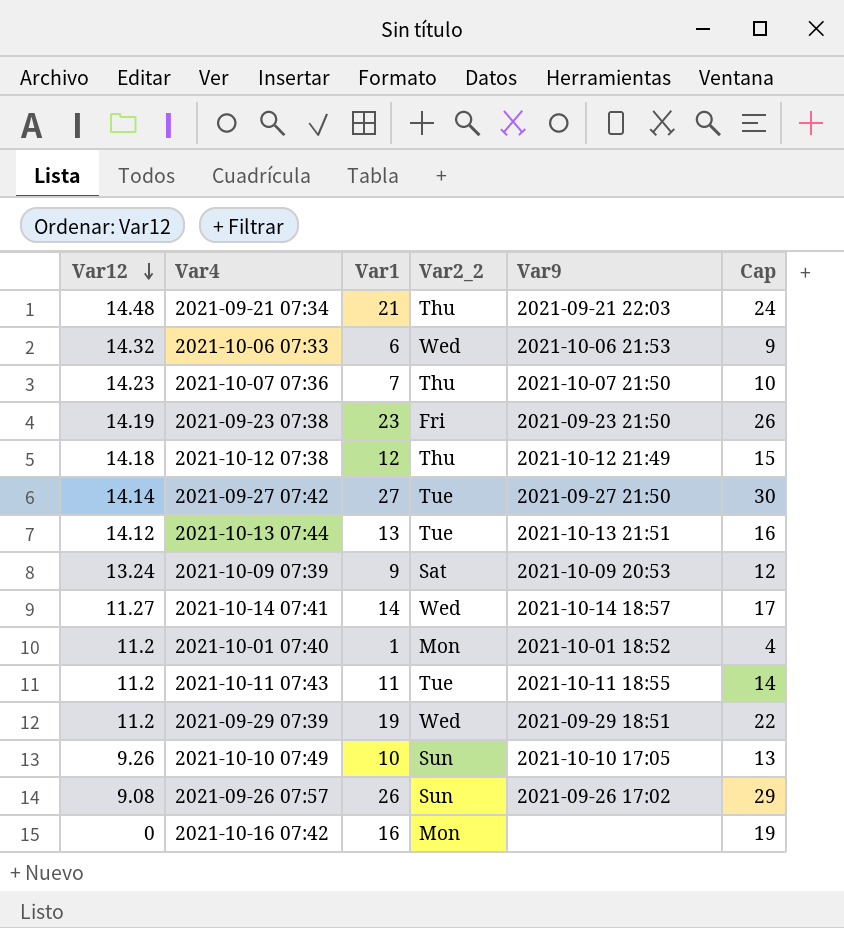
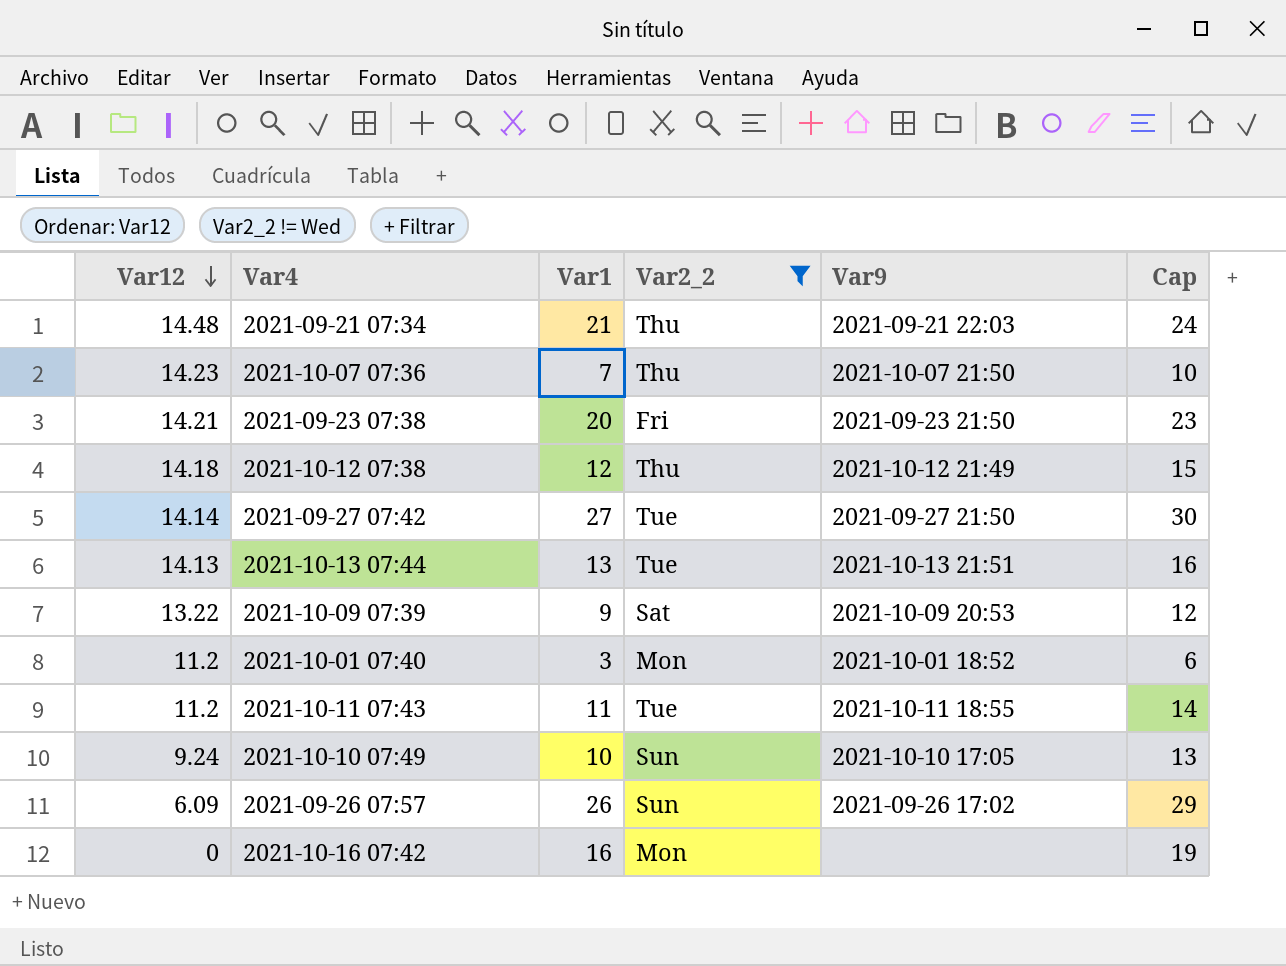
filter: none -> Var2_2 != Wed
2021-09-23 07:38 | Var12: 14.19 -> 14.21
2021-09-23 07:38 | Var1: 23 -> 20
2021-09-23 07:38 | Cap: 26 -> 23
2021-10-13 07:44 | Var12: 14.12 -> 14.13
2021-10-09 07:39 | Var12: 13.24 -> 13.22
2021-10-01 07:40 | Var1: 1 -> 3
2021-10-01 07:40 | Cap: 4 -> 6
2021-10-10 07:49 | Var12: 9.26 -> 9.24
2021-09-26 07:57 | Var12: 9.08 -> 6.09

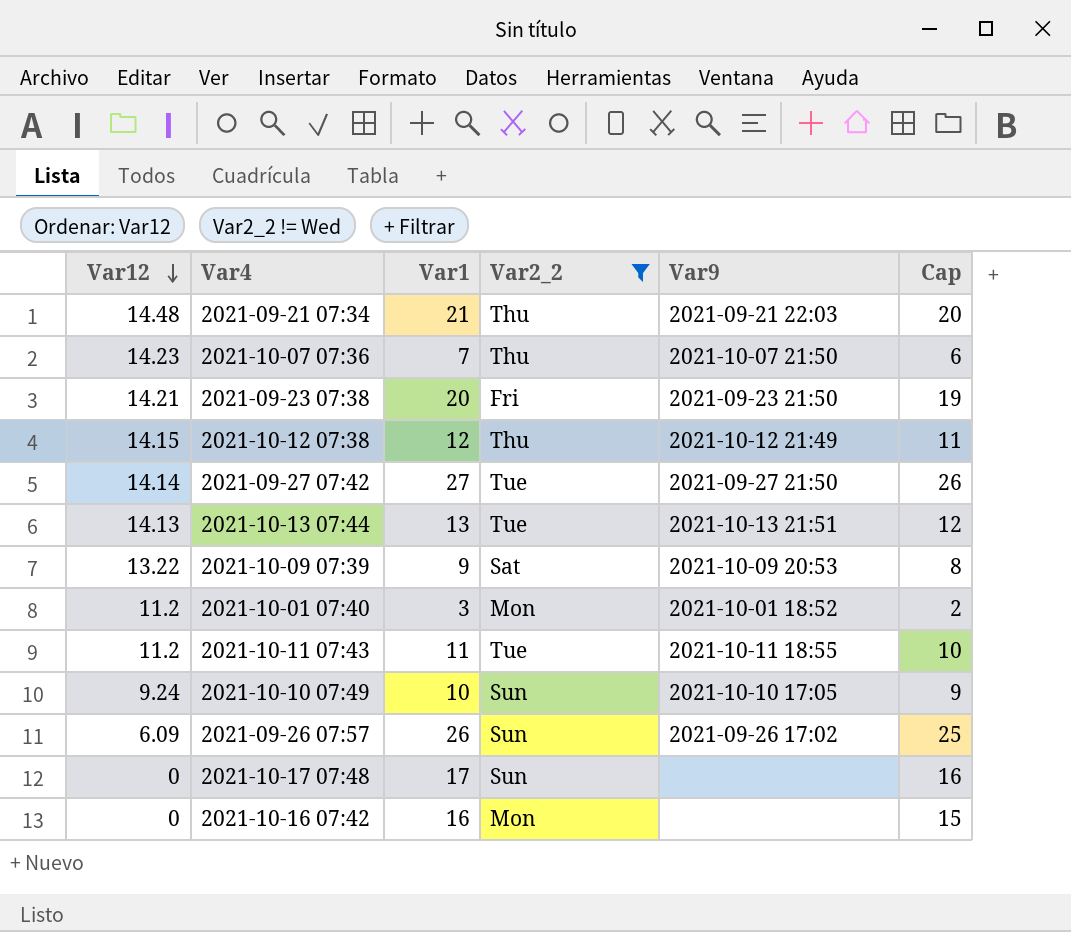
column Cap | formula: [Var1] + 3 -> [Var1] - 1
2021-10-12 07:38 | Var12: 14.18 -> 14.15
row 2021-10-17 07:48: none -> 0 | 17 | Sun | none | 16

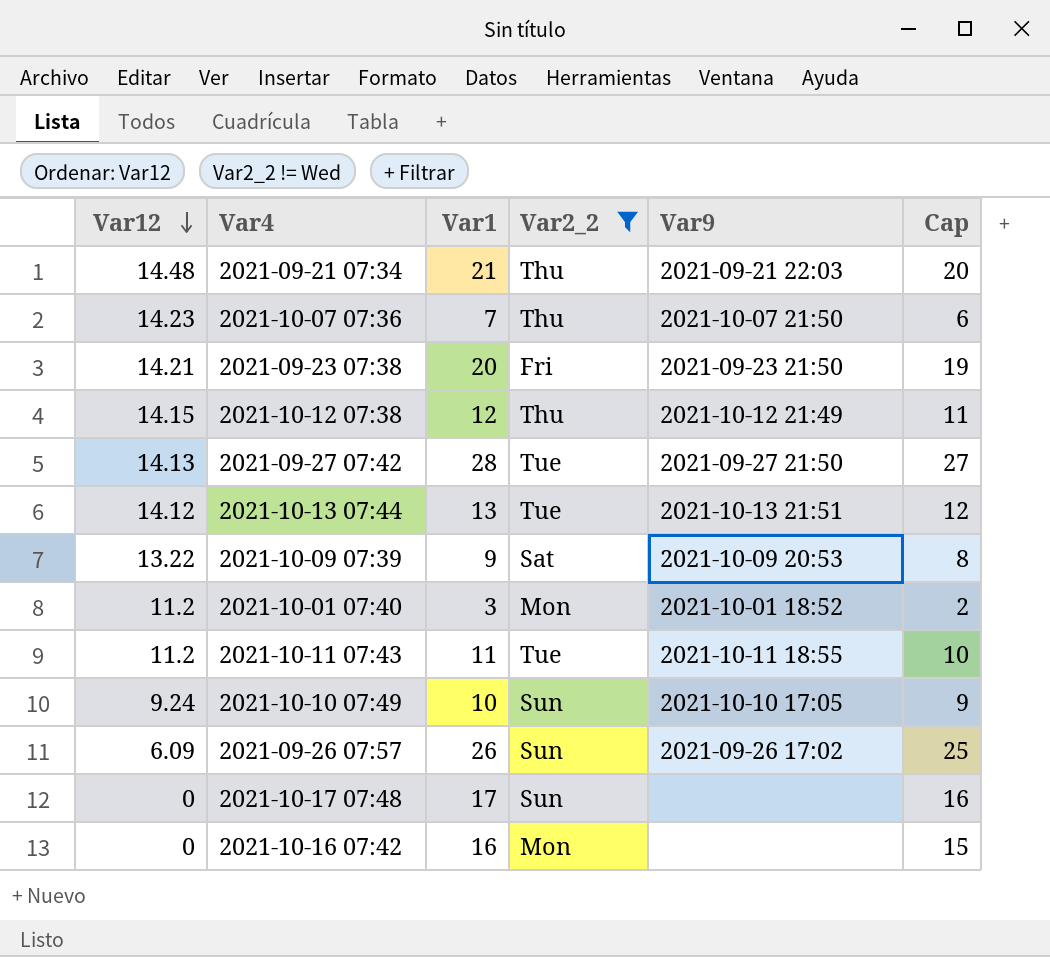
2021-09-27 07:42 | Var12: 14.14 -> 14.13
2021-09-27 07:42 | Var1: 27 -> 28
2021-09-27 07:42 | Cap: 26 -> 27
2021-10-13 07:44 | Var12: 14.13 -> 14.12

